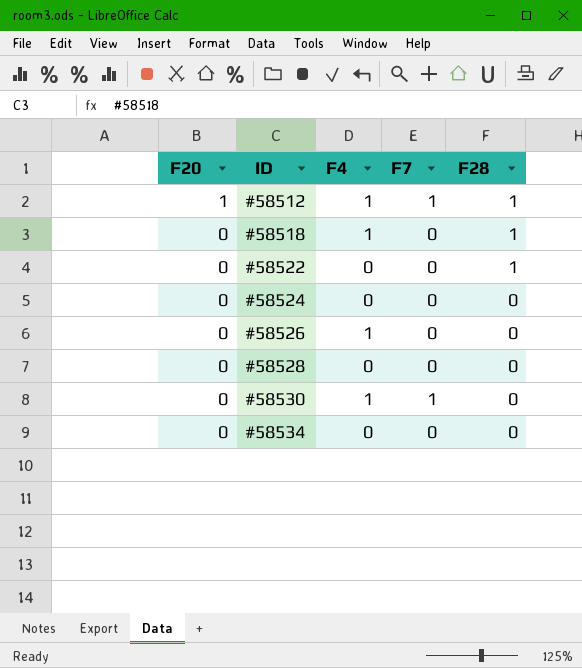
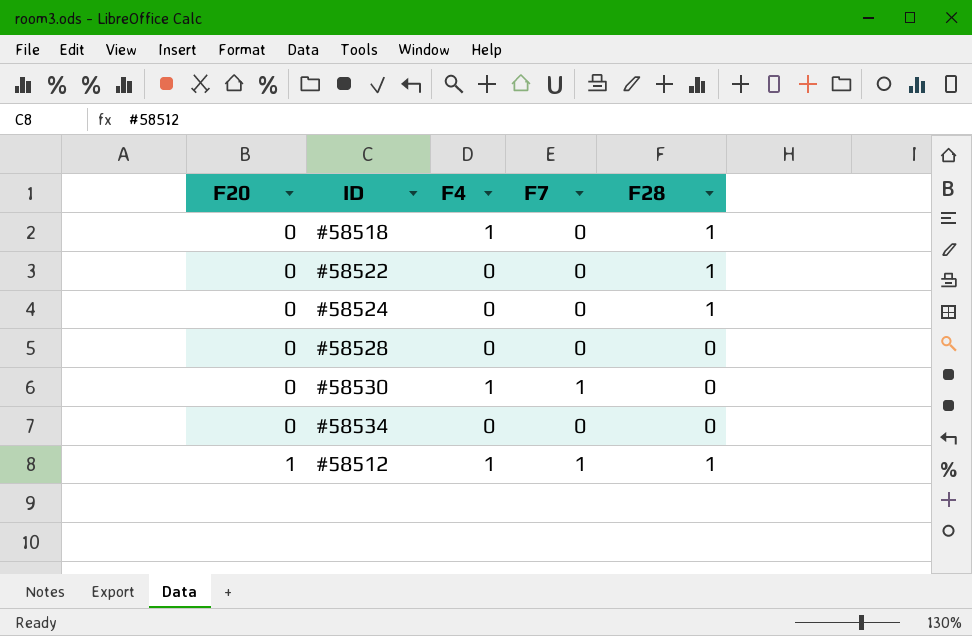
row order: F20 descending -> F20 ascending
row #58526: 0 | 1 | 0 | 0 -> none
#58524 | F28: 0 -> 1

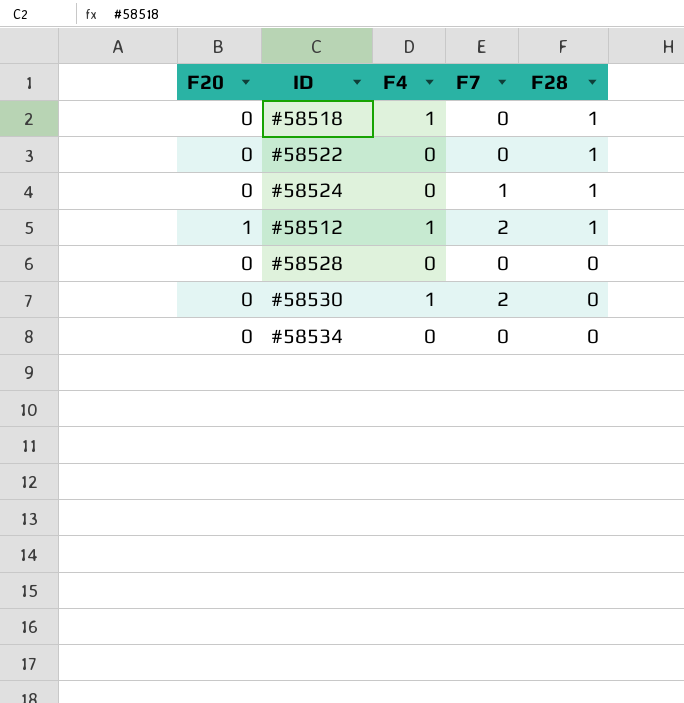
row order: F20 ascending -> F28 descending
#58524 | F7: 0 -> 1
#58512 | F7: 1 -> 2
#58530 | F7: 1 -> 2

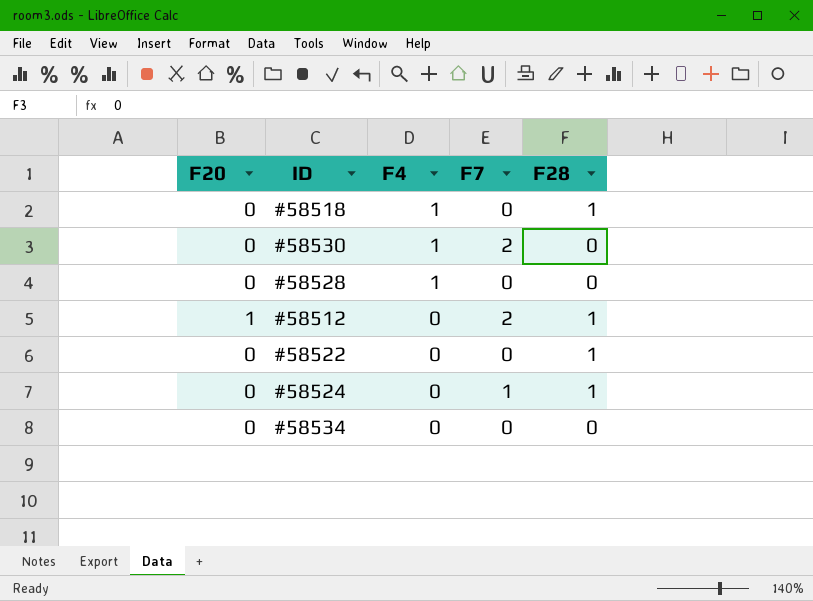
row order: F28 descending -> F4 descending
#58528 | F4: 0 -> 1
#58512 | F4: 1 -> 0

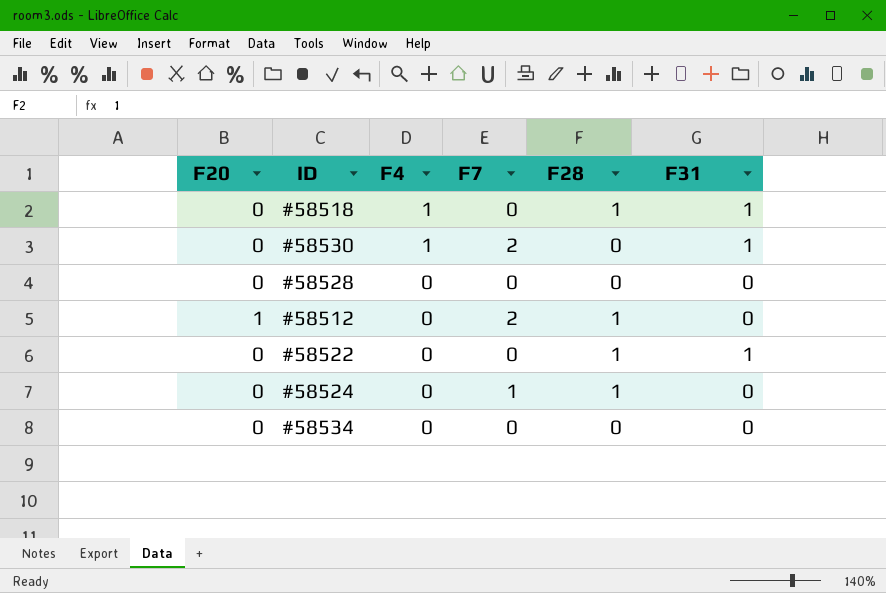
column F31 | position: none -> 6
#58528 | F4: 1 -> 0

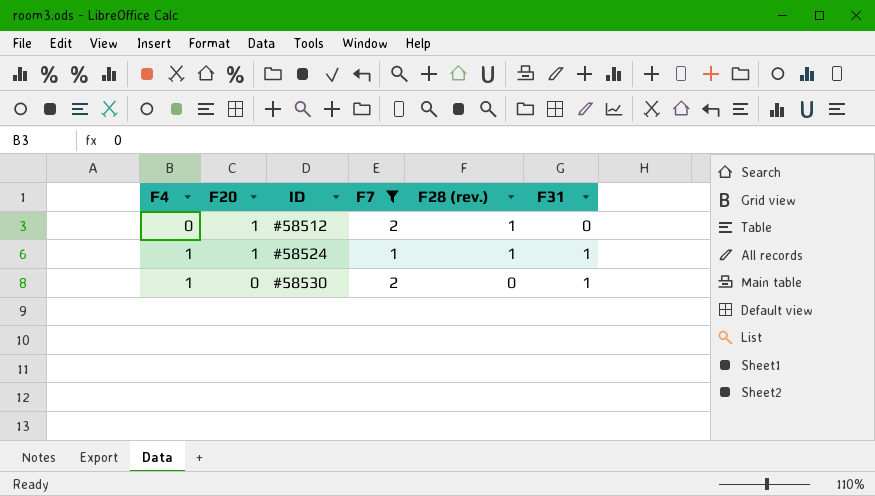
filter: none -> F7 != 0
row order: F4 descending -> F4 ascending
column F4 | position: 3 -> 1
column name: F28 -> F28 (rev.)
#58524 | F4: 0 -> 1
#58524 | F20: 0 -> 1
#58524 | F31: 0 -> 1

